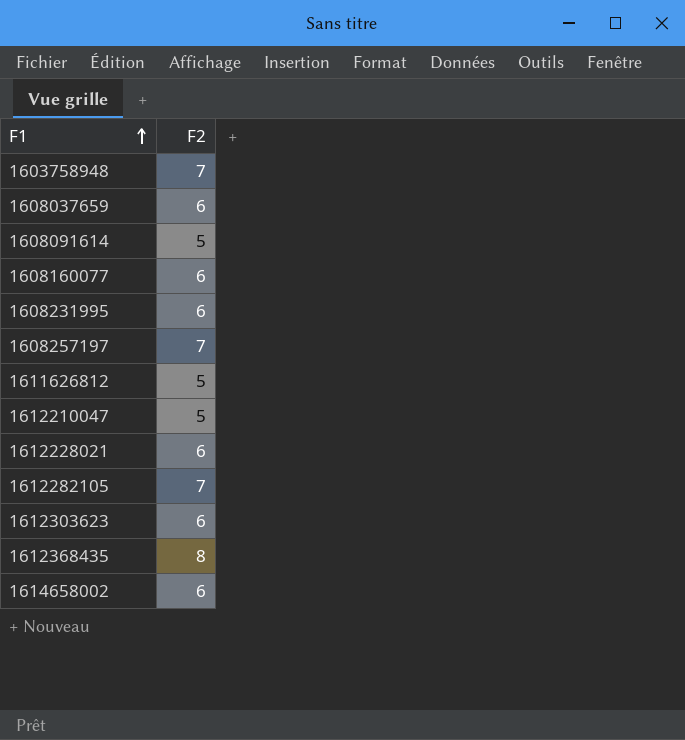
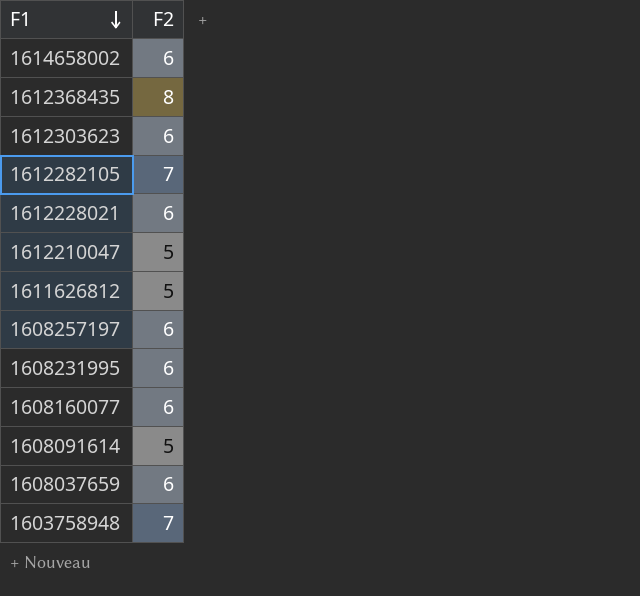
row order: F1 ascending -> F1 descending
1608257197 | F2: 7 -> 6

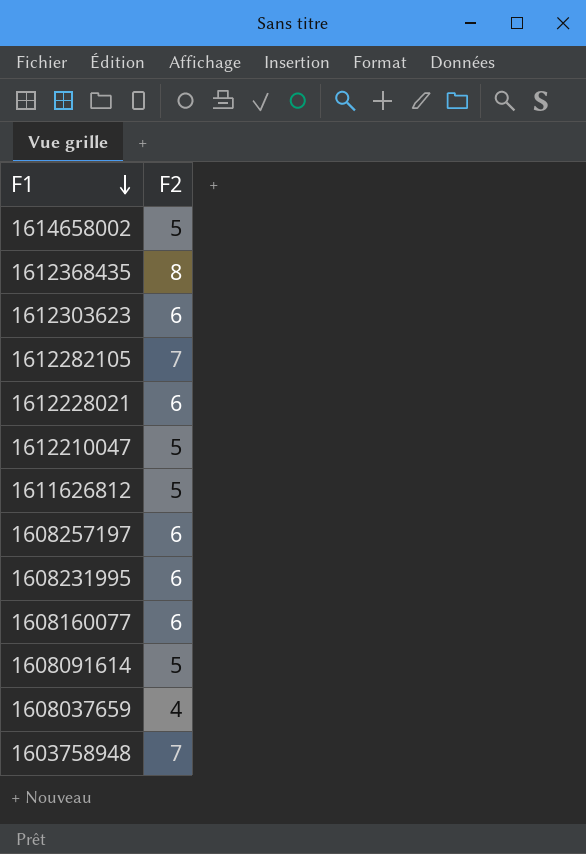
1614658002 | F2: 6 -> 5
1608037659 | F2: 6 -> 4

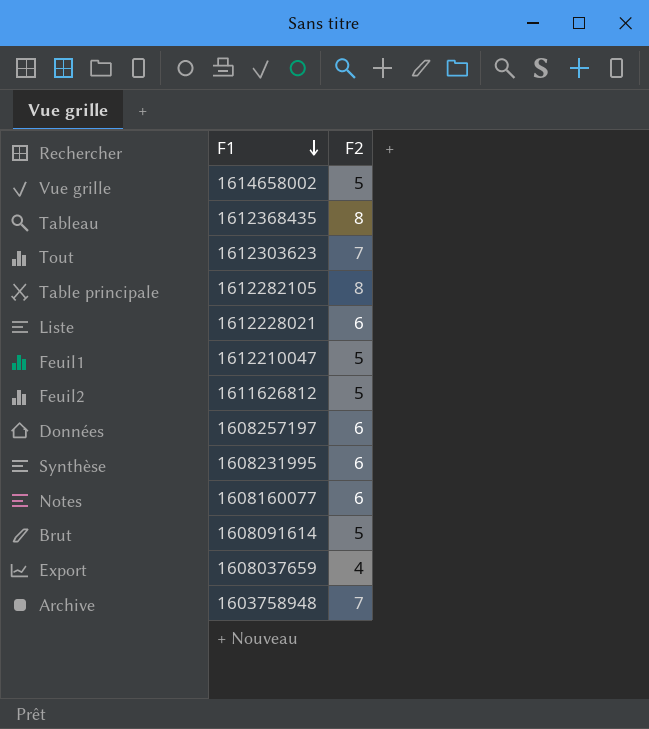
1612303623 | F2: 6 -> 7
1612282105 | F2: 7 -> 8

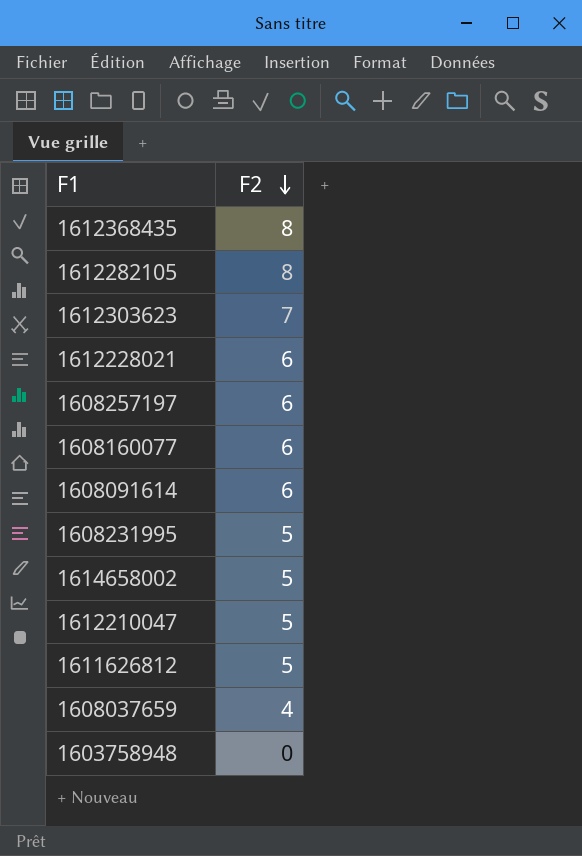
row order: F1 descending -> F2 descending
1608091614 | F2: 5 -> 6
1608231995 | F2: 6 -> 5
1603758948 | F2: 7 -> 0

